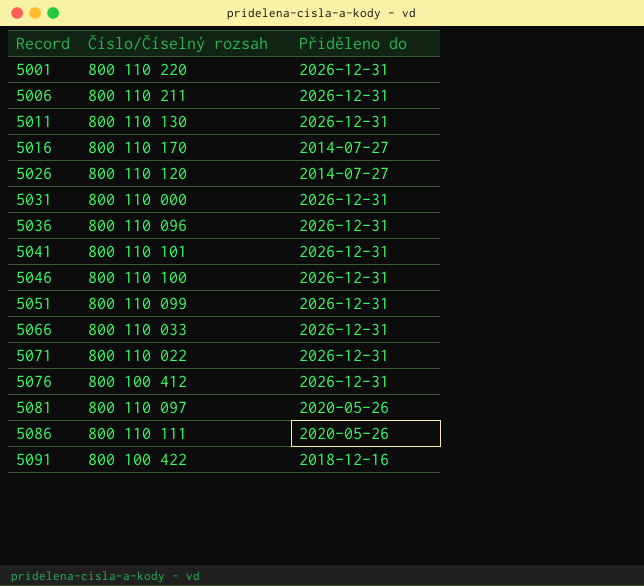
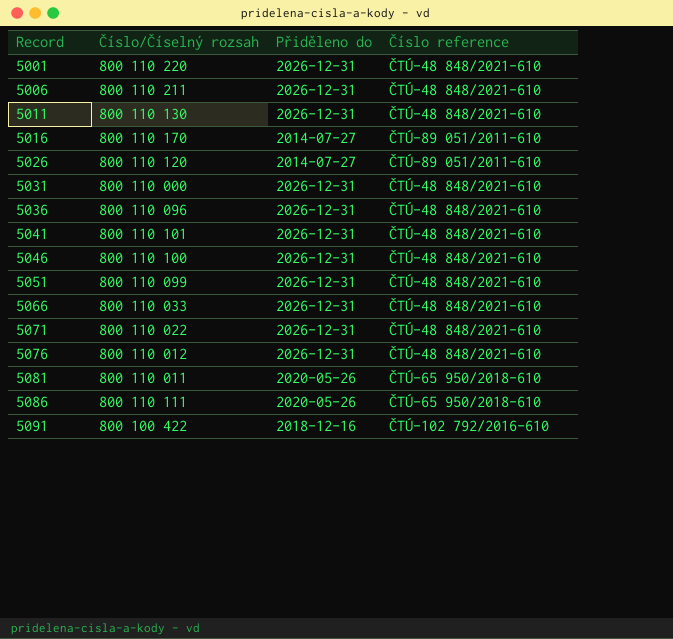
column Číslo reference | position: none -> 4
5076 | Číslo/Číselný rozsah: 800 100 412 -> 800 110 012
5081 | Číslo/Číselný rozsah: 800 110 097 -> 800 110 011

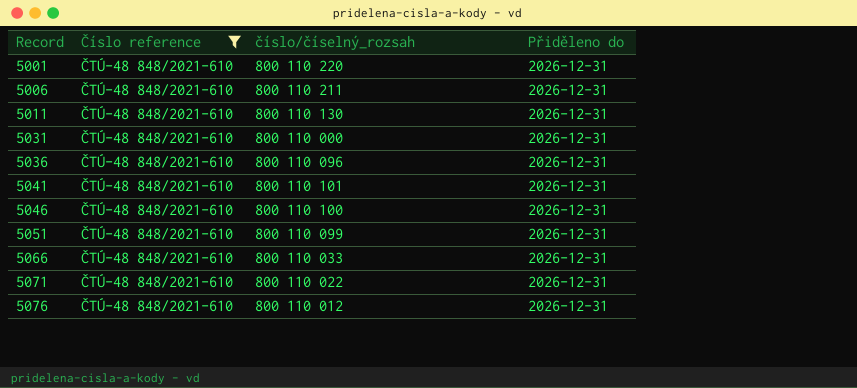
filter: none -> Číslo reference = ČTÚ-48 848/2021-610
column Číslo reference | position: 4 -> 2
column name: Číslo/Číselný rozsah -> číslo/číselný_rozsah

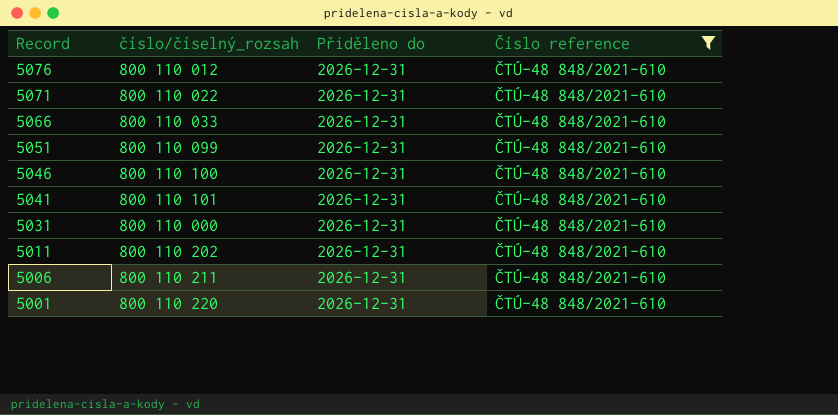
row order: Record ascending -> Record descending
column Číslo reference | position: 2 -> 4
row 5036: ČTÚ-48 848/2021-610 | 800 110 096 | 2026-12-31 -> none
5011 | číslo/číselný_rozsah: 800 110 130 -> 800 110 202

